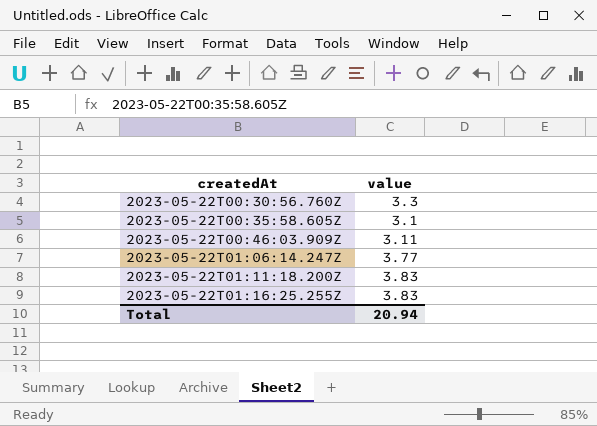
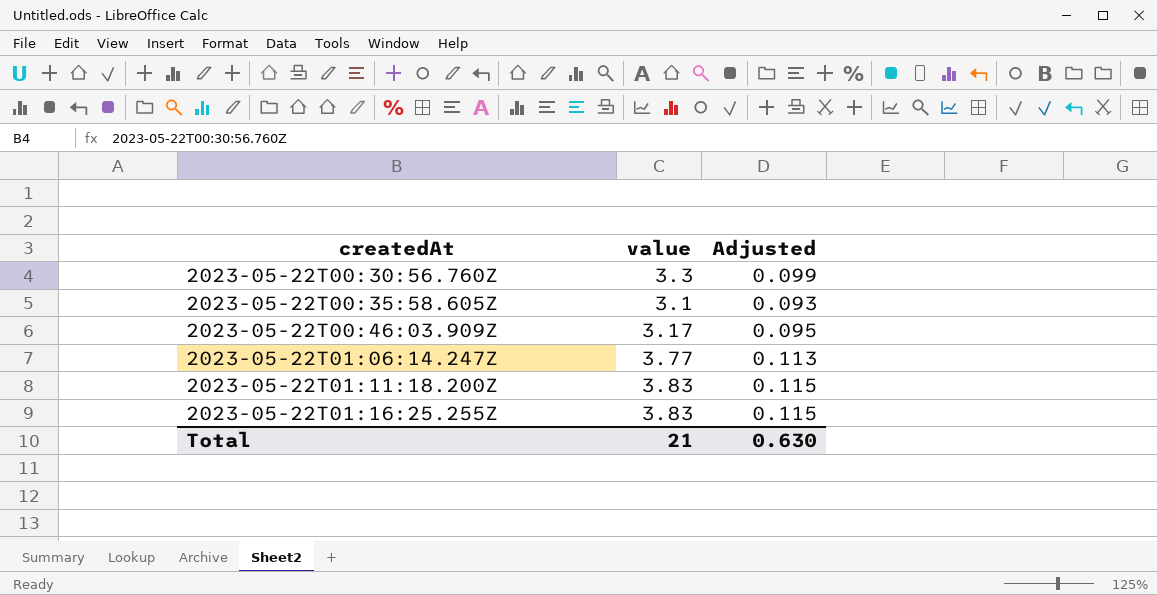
column Adjusted | formula: none -> [value] * 0.03
2023-05-22T00:46:03.909Z | value: 3.11 -> 3.17
Total | value: 20.94 -> 21

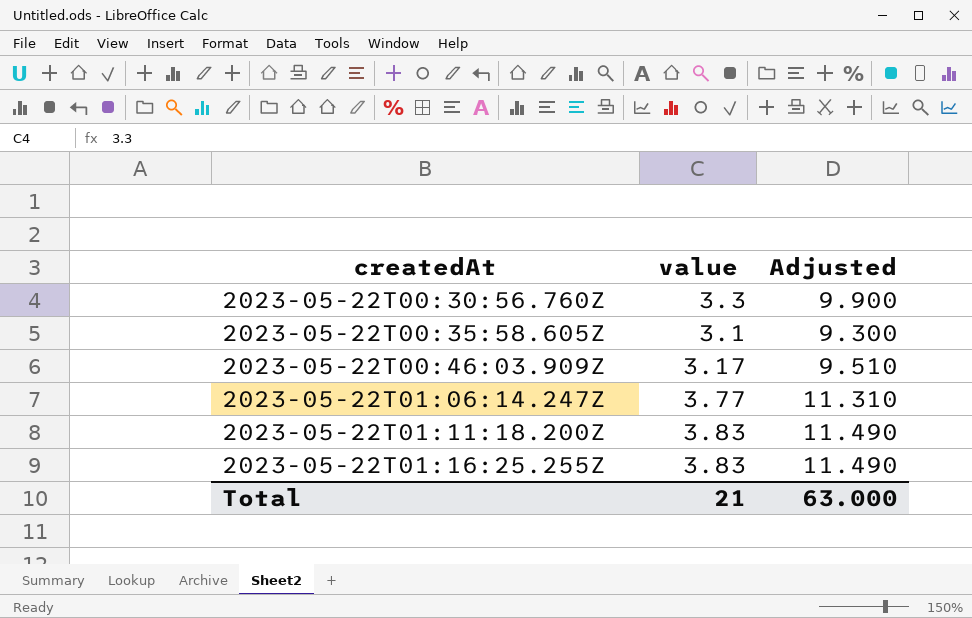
column Adjusted | formula: [value] * 0.03 -> [value] * 3
Total | Adjusted: 0.630 -> 63.000

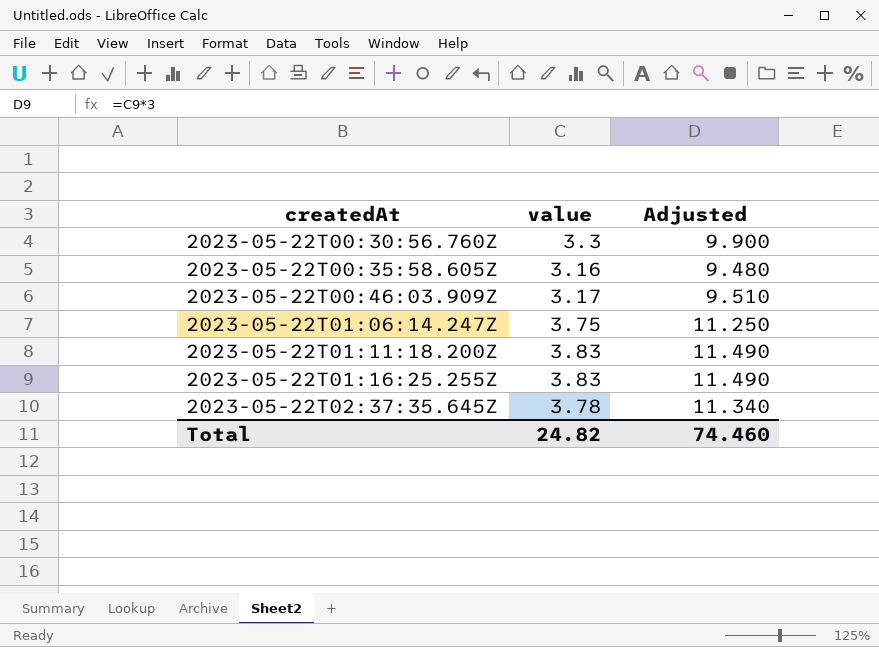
2023-05-22T00:35:58.605Z | value: 3.1 -> 3.16
2023-05-22T00:35:58.605Z | Adjusted: 9.300 -> 9.480
2023-05-22T01:06:14.247Z | value: 3.77 -> 3.75
2023-05-22T01:06:14.247Z | Adjusted: 11.310 -> 11.250
row 2023-05-22T02:37:35.645Z: none -> 3.78 | 11.340
Total | value: 21 -> 24.82
Total | Adjusted: 63.000 -> 74.460

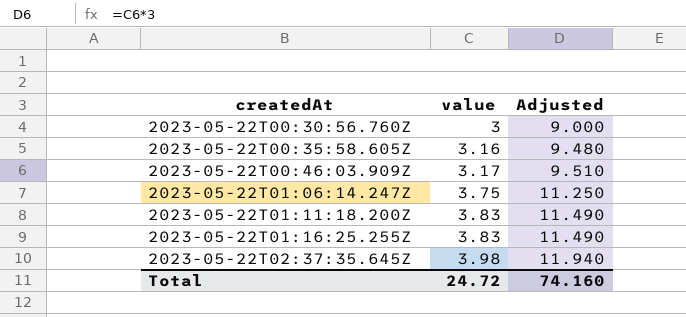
2023-05-22T00:30:56.760Z | value: 3.3 -> 3
2023-05-22T00:30:56.760Z | Adjusted: 9.900 -> 9.000
2023-05-22T02:37:35.645Z | value: 3.78 -> 3.98
2023-05-22T02:37:35.645Z | Adjusted: 11.340 -> 11.940
Total | value: 24.82 -> 24.72
Total | Adjusted: 74.460 -> 74.160

